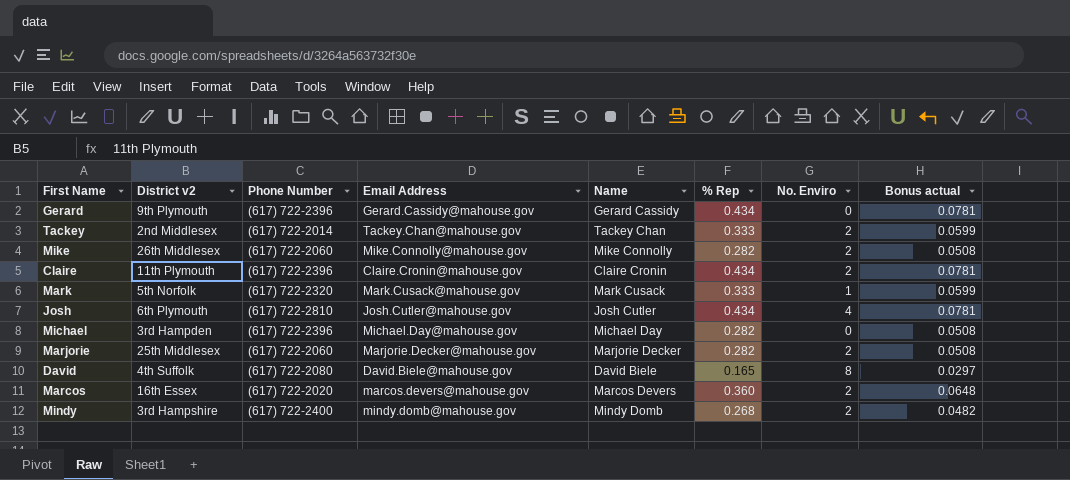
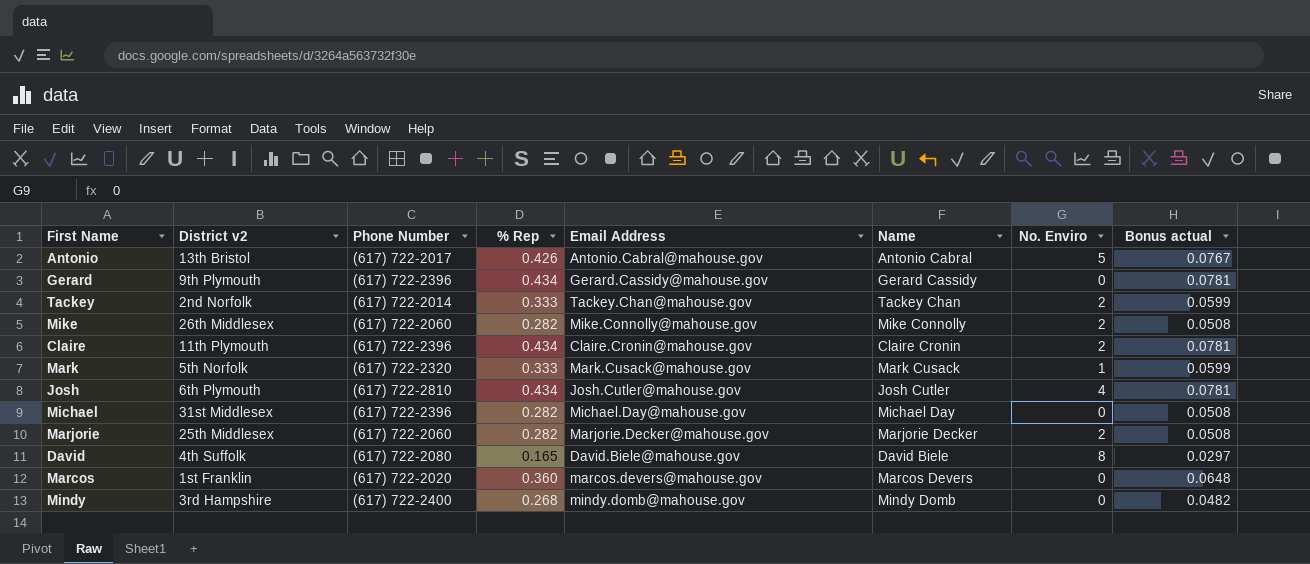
column % Rep | position: 6 -> 4
row Antonio: none -> 13th Bristol | (617) 722-2017 | 0.426 | Antonio.Cabral@mahouse.gov | Antonio Cabral | 5 | 0.0767
Tackey | District v2: 2nd Middlesex -> 2nd Norfolk
Michael | District v2: 3rd Hampden -> 31st Middlesex
Marcos | District v2: 16th Essex -> 1st Franklin
Marcos | No. Enviro: 2 -> 0
Mindy | No. Enviro: 2 -> 0

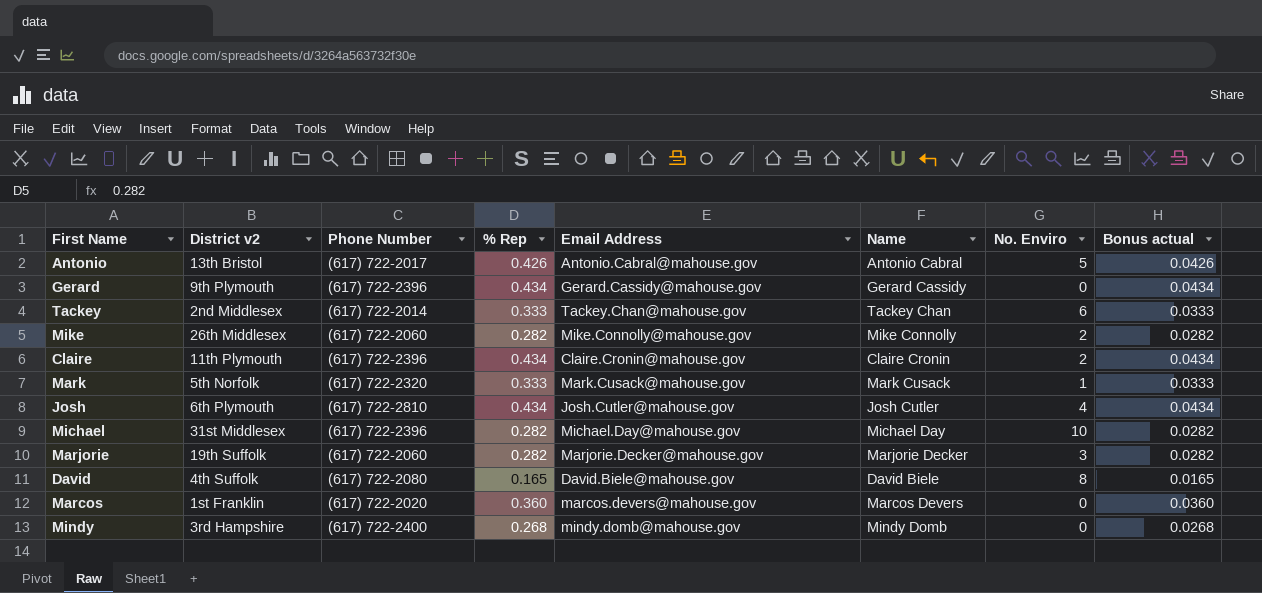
column Bonus actual | formula: [% Rep] * 0.18 -> [% Rep] * 0.1
Tackey | District v2: 2nd Norfolk -> 2nd Middlesex
Tackey | No. Enviro: 2 -> 6
Michael | No. Enviro: 0 -> 10
Marjorie | District v2: 25th Middlesex -> 19th Suffolk
Marjorie | No. Enviro: 2 -> 3

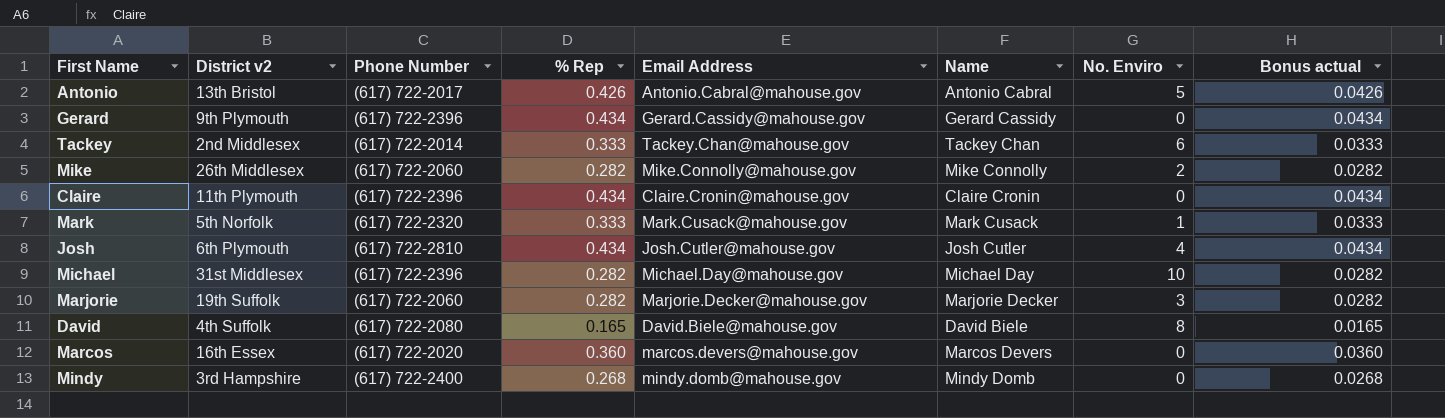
Claire | No. Enviro: 2 -> 0
Marcos | District v2: 1st Franklin -> 16th Essex

